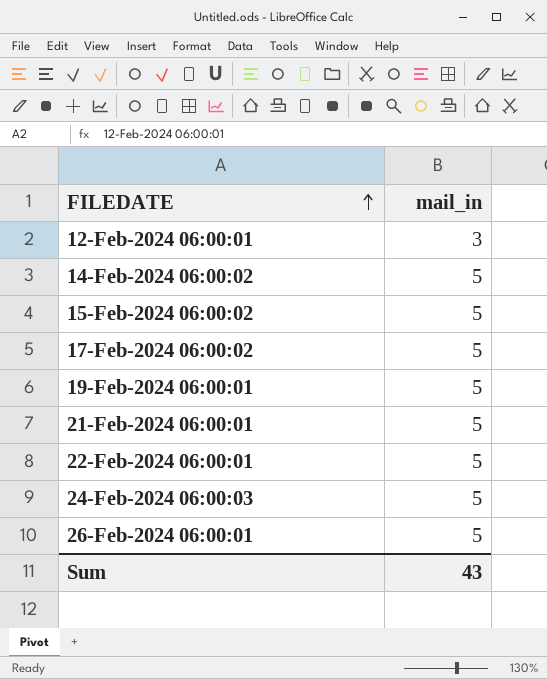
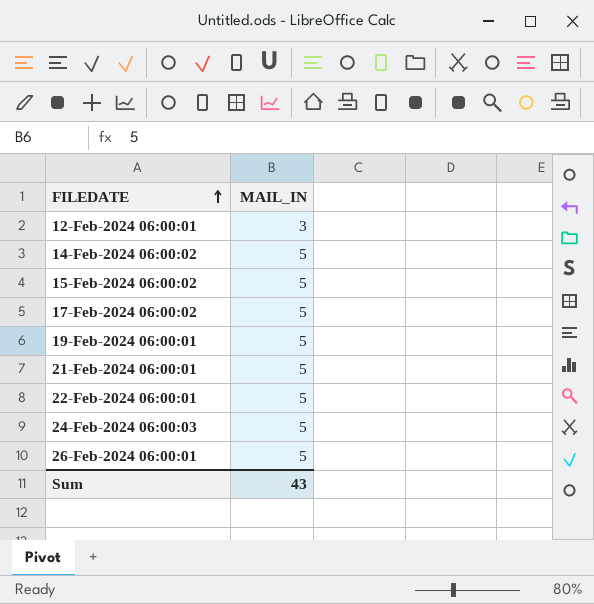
column name: mail_in -> MAIL_IN

